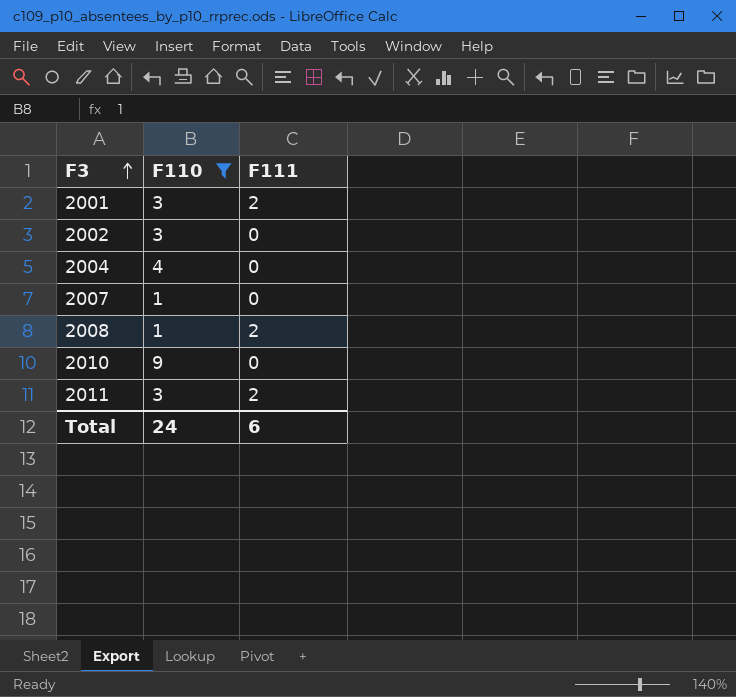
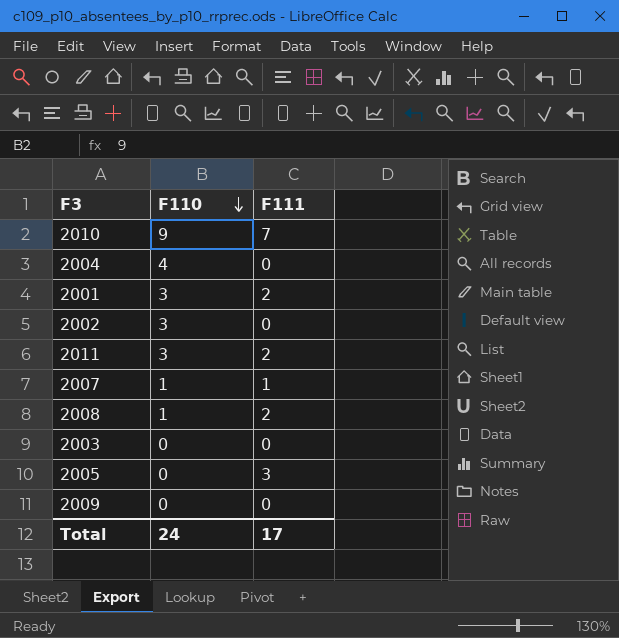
filter: F110 != 0 -> none
row order: F3 ascending -> F110 descending
2010 | F111: 0 -> 7
2007 | F111: 0 -> 1
Total | F111: 6 -> 17

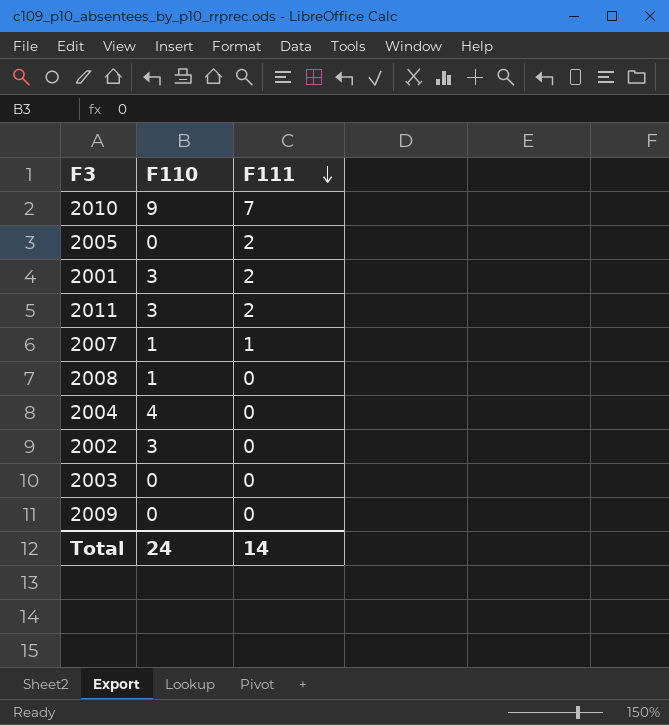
row order: F110 descending -> F111 descending
2005 | F111: 3 -> 2
2008 | F111: 2 -> 0
Total | F111: 17 -> 14

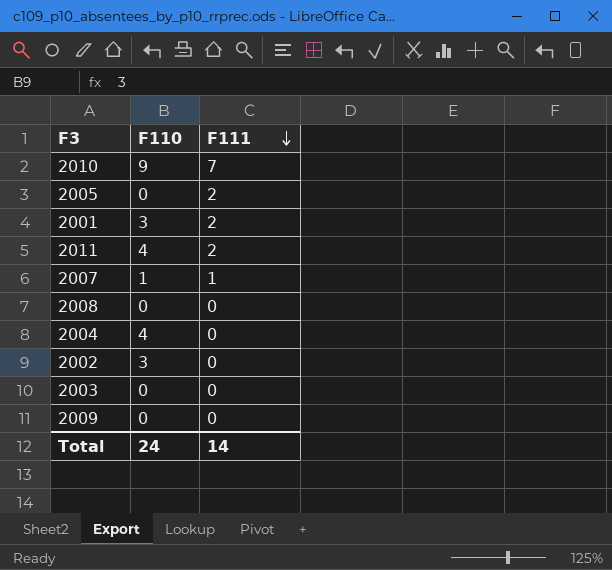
2011 | F110: 3 -> 4
2008 | F110: 1 -> 0

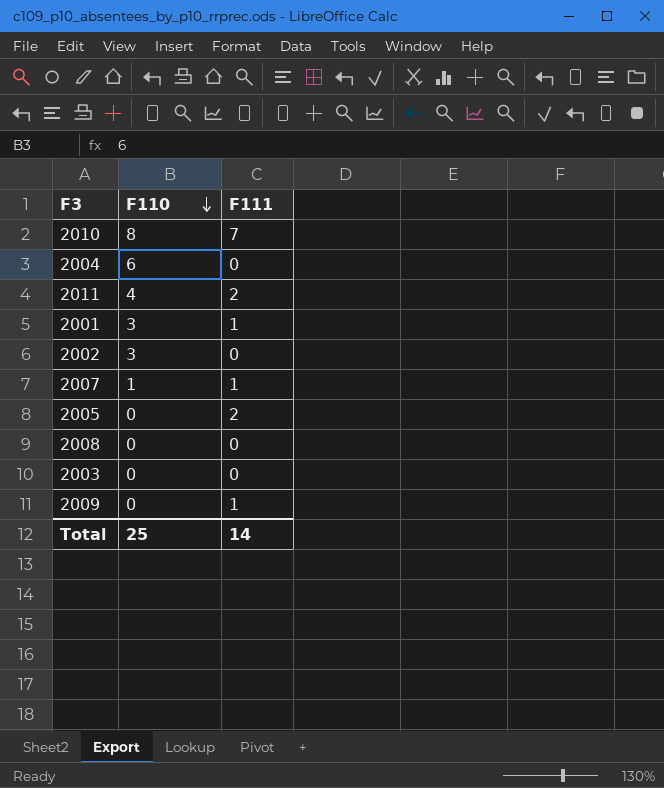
row order: F111 descending -> F110 descending
2010 | F110: 9 -> 8
2004 | F110: 4 -> 6
2001 | F111: 2 -> 1
2009 | F111: 0 -> 1
Total | F110: 24 -> 25

